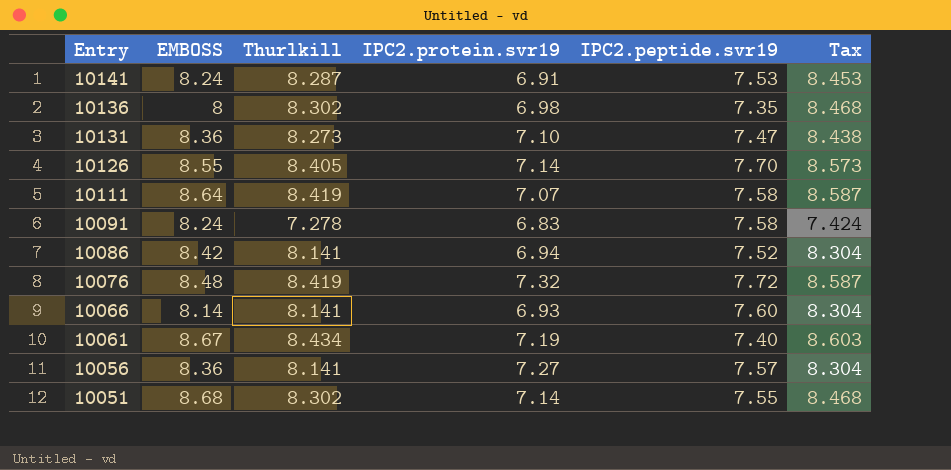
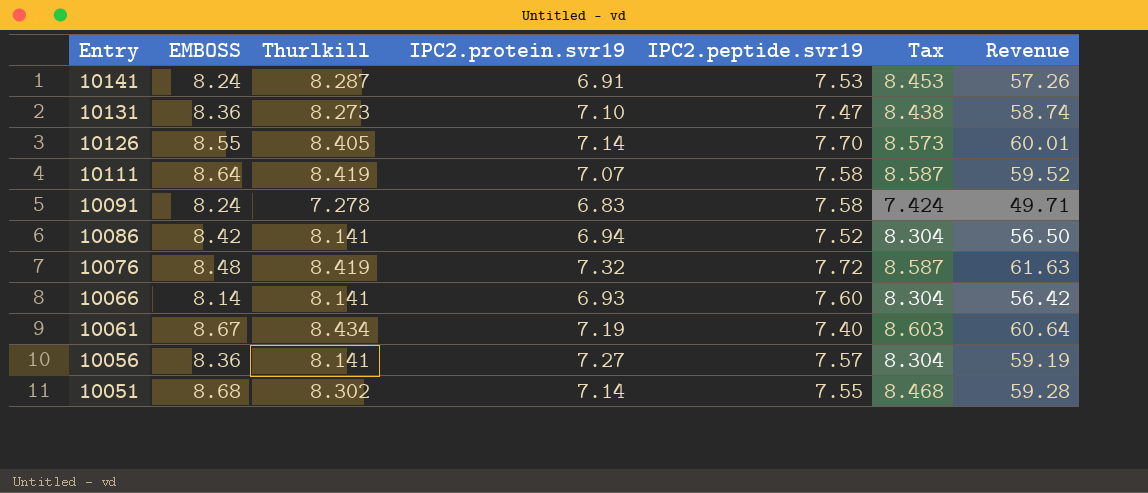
column Revenue | formula: none -> [Thurlkill] * [IPC2.protein.svr19]
row 10136: 8 | 8.302 | 6.98 | 7.35 | 8.468 -> none

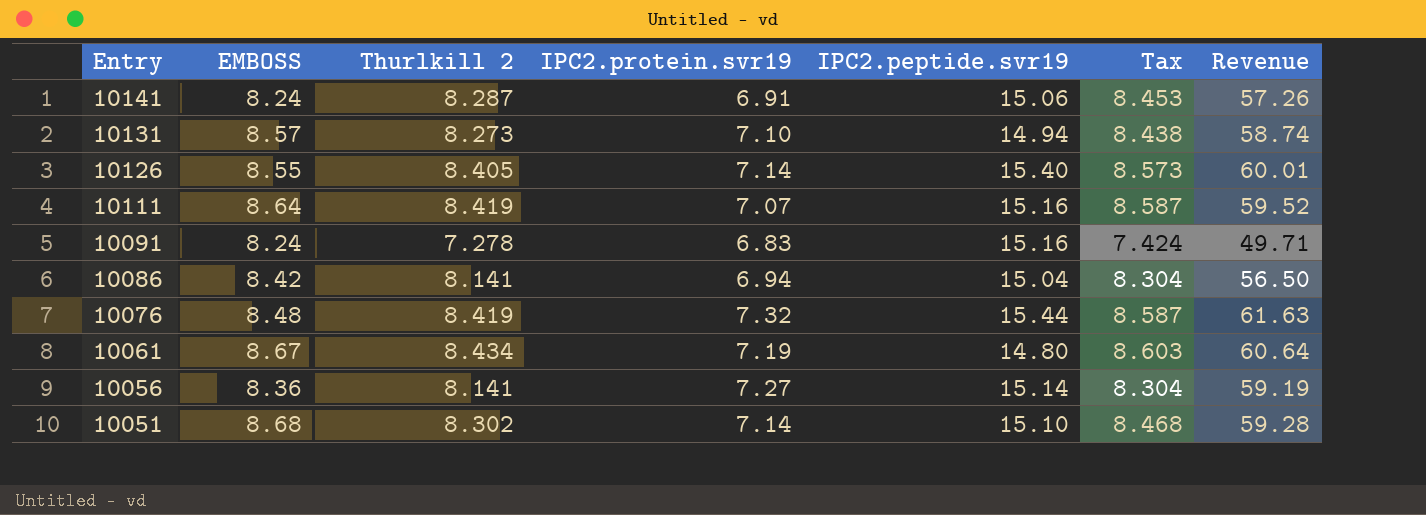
column name: Thurlkill -> Thurlkill 2
row 10066: 8.14 | 8.141 | 6.93 | 7.60 | 8.304 | 56.42 -> none
10141 | IPC2.peptide.svr19: 7.53 -> 15.06
10131 | EMBOSS: 8.36 -> 8.57
10131 | IPC2.peptide.svr19: 7.47 -> 14.94
10126 | IPC2.peptide.svr19: 7.70 -> 15.40
10111 | IPC2.peptide.svr19: 7.58 -> 15.16
10091 | IPC2.peptide.svr19: 7.58 -> 15.16
10086 | IPC2.peptide.svr19: 7.52 -> 15.04
10076 | IPC2.peptide.svr19: 7.72 -> 15.44
10061 | IPC2.peptide.svr19: 7.40 -> 14.80
10056 | IPC2.peptide.svr19: 7.57 -> 15.14
10051 | IPC2.peptide.svr19: 7.55 -> 15.10

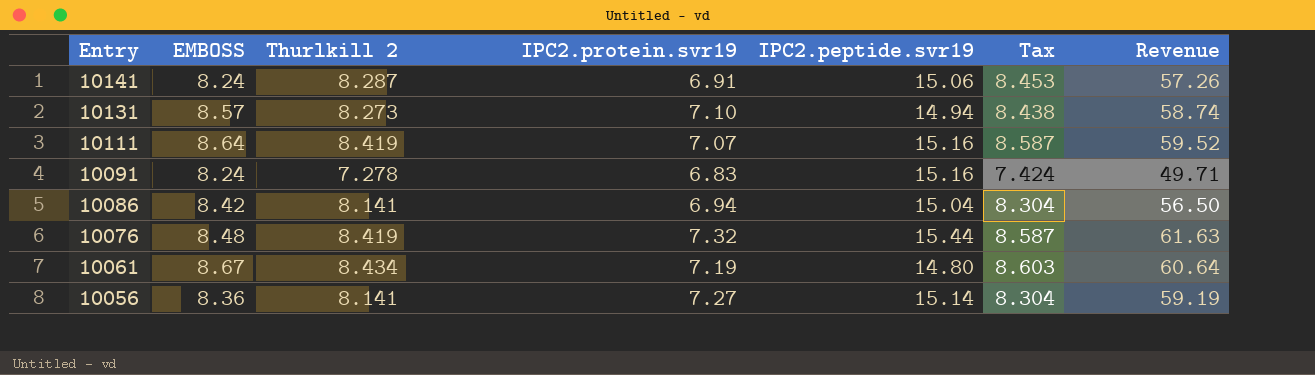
row 10126: 8.55 | 8.405 | 7.14 | 15.40 | 8.573 | 60.01 -> none
row 10051: 8.68 | 8.302 | 7.14 | 15.10 | 8.468 | 59.28 -> none

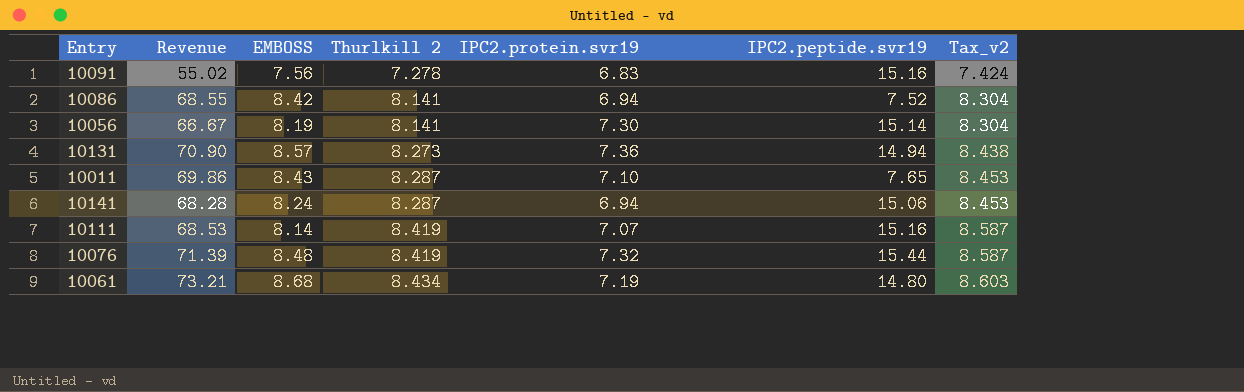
row order: Entry descending -> Thurlkill 2 ascending
column Revenue | formula: [Thurlkill 2] * [IPC2.protein.svr19] -> [EMBOSS] * [Thurlkill 2]
column Revenue | position: 7 -> 2
column name: Tax -> Tax_v2
10091 | EMBOSS: 8.24 -> 7.56
10086 | IPC2.peptide.svr19: 15.04 -> 7.52
10056 | EMBOSS: 8.36 -> 8.19
10056 | IPC2.protein.svr19: 7.27 -> 7.30
10131 | IPC2.protein.svr19: 7.10 -> 7.36
row 10011: none -> 69.86 | 8.43 | 8.287 | 7.10 | 7.65 | 8.453
10141 | IPC2.protein.svr19: 6.91 -> 6.94
10111 | EMBOSS: 8.64 -> 8.14
10061 | EMBOSS: 8.67 -> 8.68

